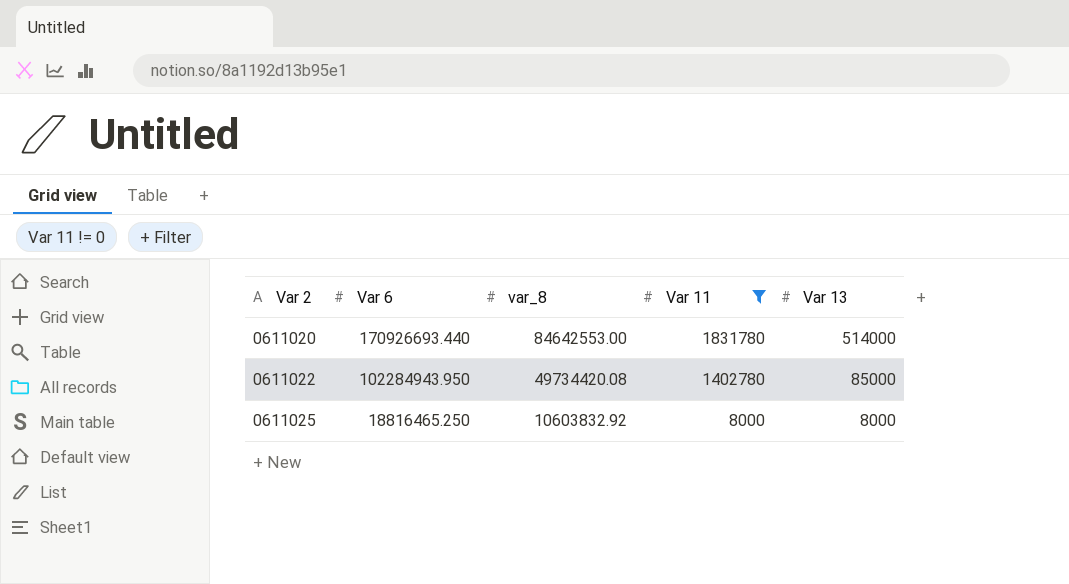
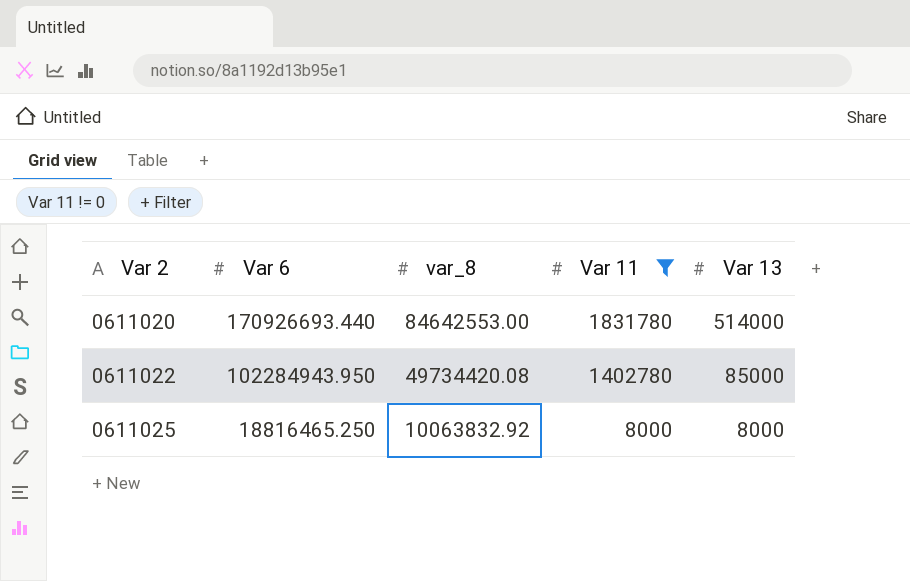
0611025 | var_8: 10603832.92 -> 10063832.92

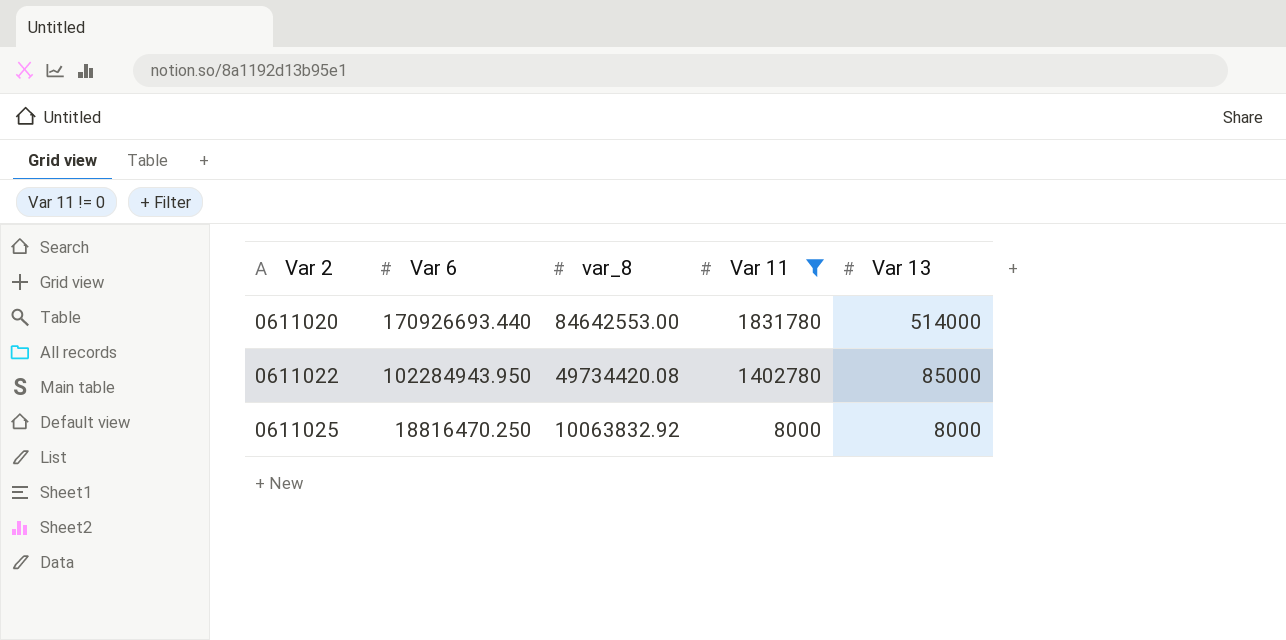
0611025 | Var 6: 18816465.250 -> 18816470.250

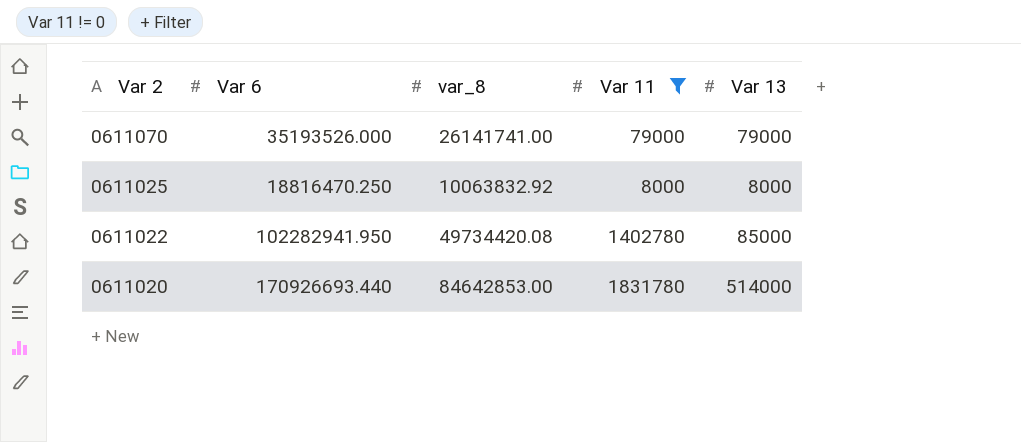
row order: Var 2 ascending -> Var 2 descending
row 0611070: none -> 35193526.000 | 26141741.00 | 79000 | 79000
0611022 | Var 6: 102284943.950 -> 102282941.950
0611020 | var_8: 84642553.00 -> 84642853.00

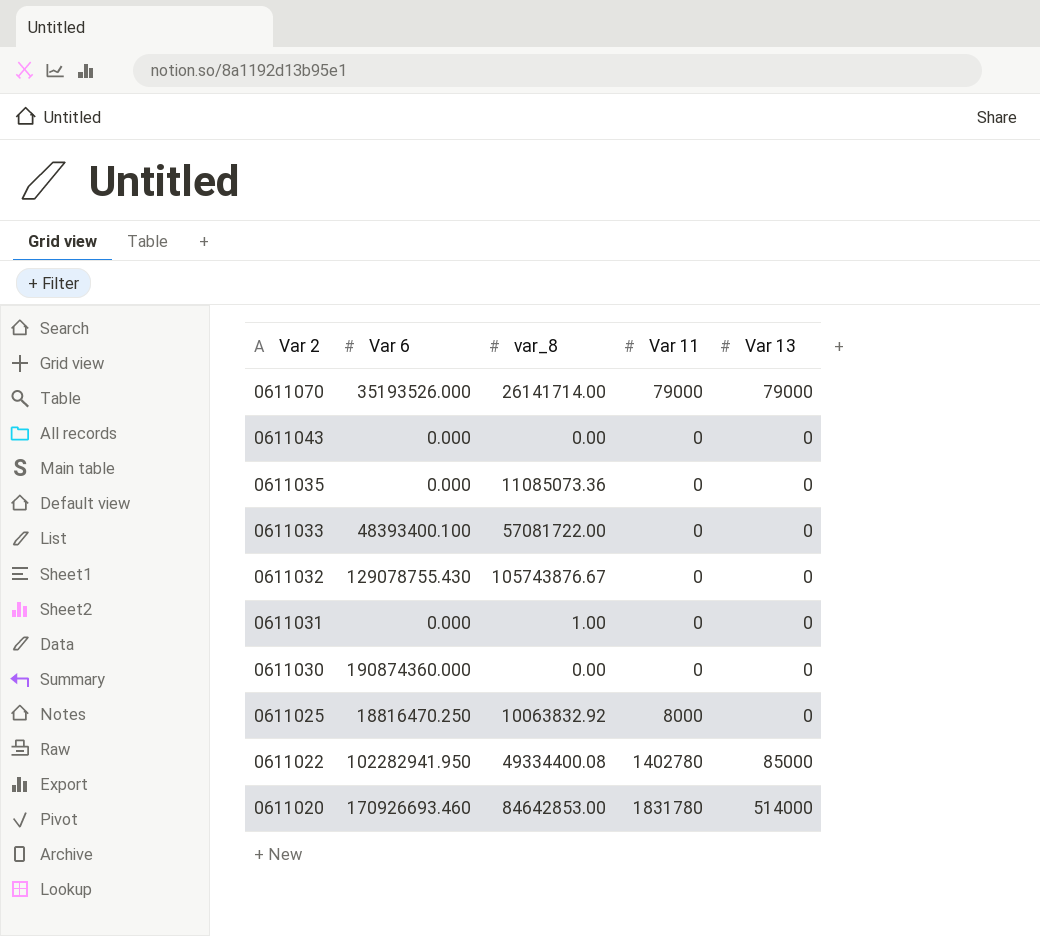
filter: Var 11 != 0 -> none
0611070 | var_8: 26141741.00 -> 26141714.00
0611025 | Var 13: 8000 -> 0
0611022 | var_8: 49734420.08 -> 49334400.08
0611020 | Var 6: 170926693.440 -> 170926693.460

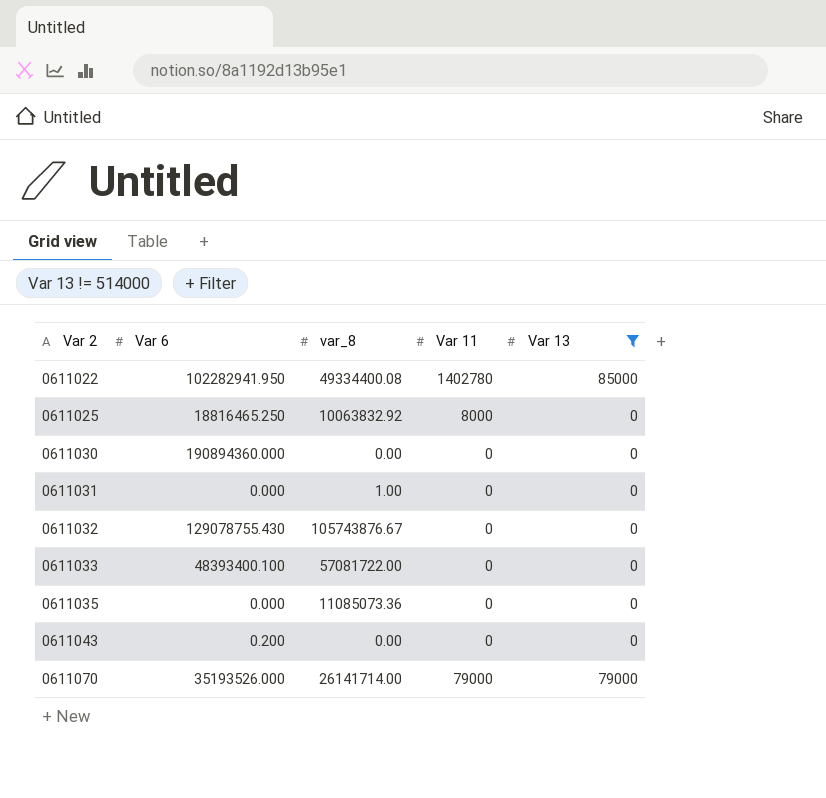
filter: none -> Var 13 != 514000
row order: Var 2 descending -> Var 2 ascending
0611025 | Var 6: 18816470.250 -> 18816465.250
0611030 | Var 6: 190874360.000 -> 190894360.000
0611043 | Var 6: 0.000 -> 0.200

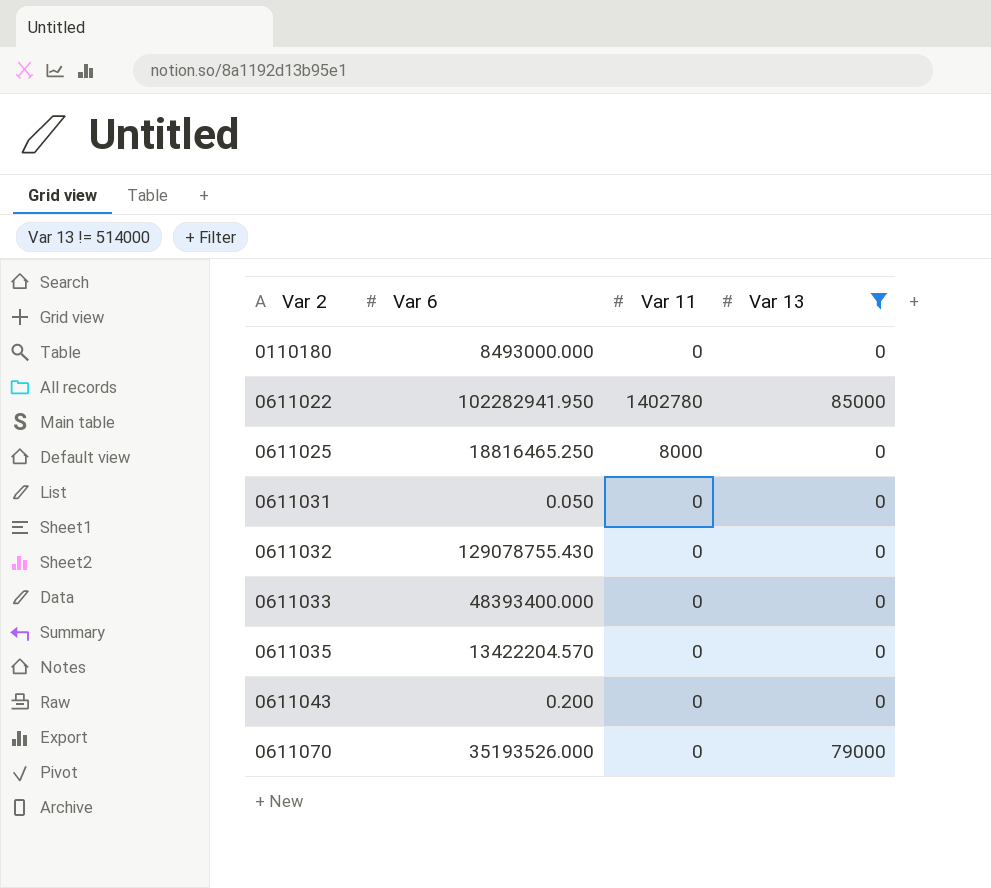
column var_8 | position: 3 -> none
row 0611030: 190894360.000 | 0.00 | 0 | 0 -> none
row 0110180: none -> 8493000.000 | 0 | 0
0611031 | Var 6: 0.000 -> 0.050
0611033 | Var 6: 48393400.100 -> 48393400.000
0611035 | Var 6: 0.000 -> 13422204.570
0611070 | Var 11: 79000 -> 0

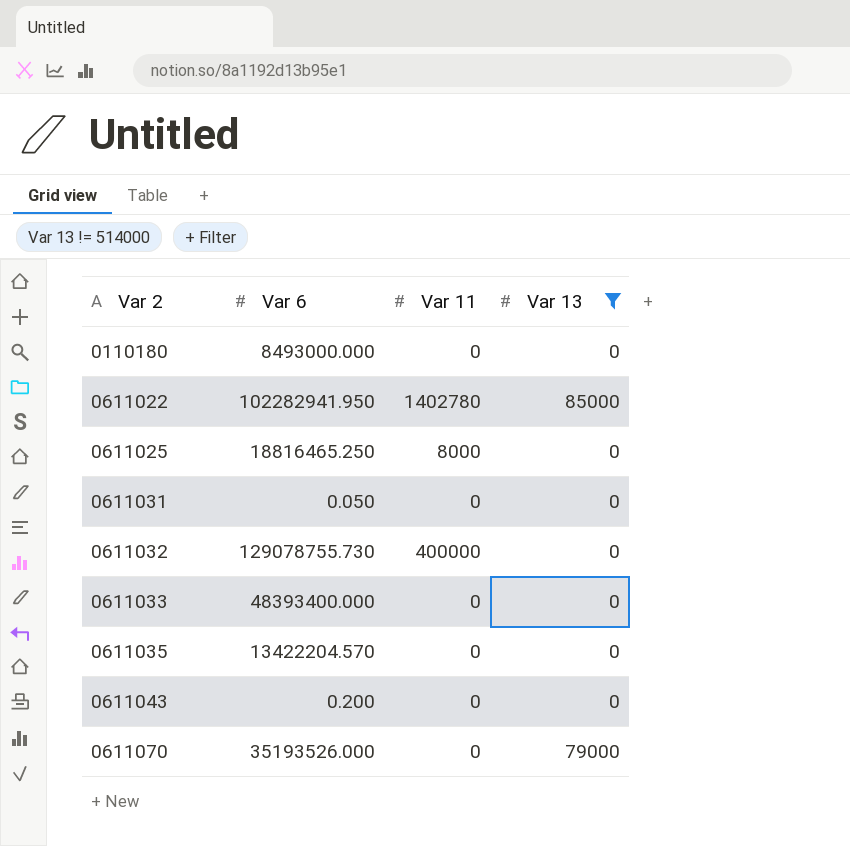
0611032 | Var 6: 129078755.430 -> 129078755.730
0611032 | Var 11: 0 -> 400000

